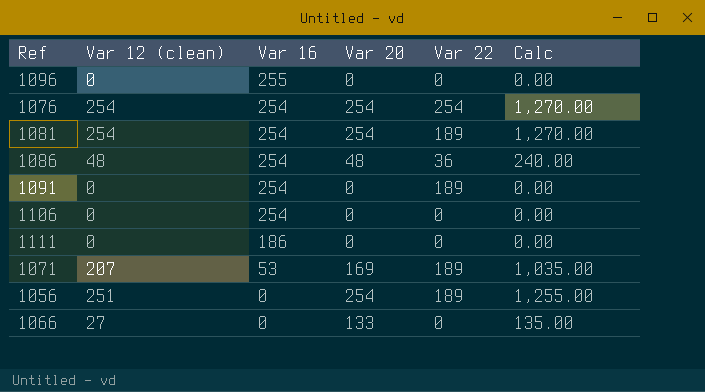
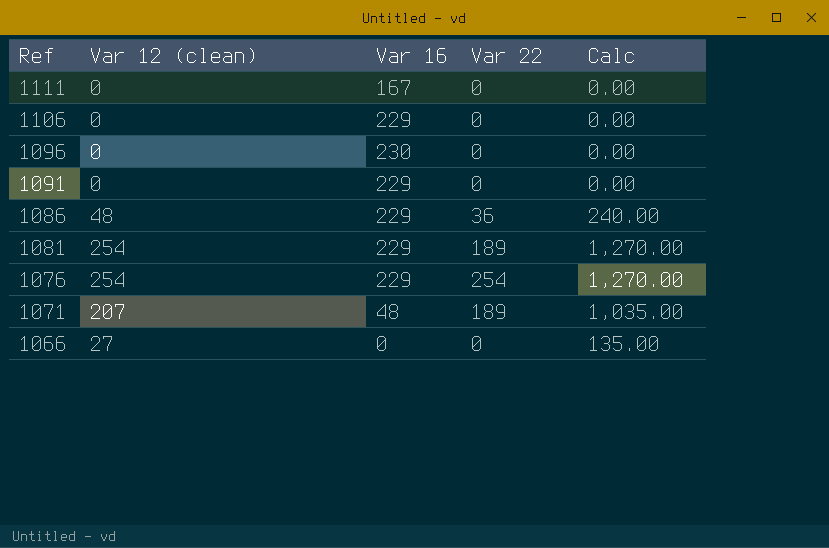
row order: Var 16 descending -> Ref descending
column Var 20 | position: 4 -> none
row 1056: 251 | 0 | 254 | 189 | 1,255.00 -> none
1111 | Var 16: 186 -> 167
1106 | Var 16: 254 -> 229
1096 | Var 16: 255 -> 230
1091 | Var 16: 254 -> 229
1091 | Var 22: 189 -> 0
1086 | Var 16: 254 -> 229
1081 | Var 16: 254 -> 229
1076 | Var 16: 254 -> 229
1071 | Var 16: 53 -> 48

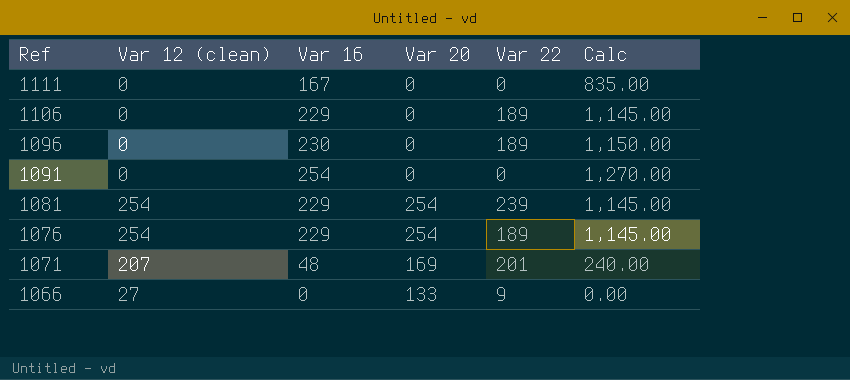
column Var 20 | position: none -> 4
column Calc | formula: [Var 12 (clean)] * 5 -> [Var 16] * 5
row 1086: 48 | 229 | 36 | 240.00 -> none
1106 | Var 22: 0 -> 189
1096 | Var 22: 0 -> 189
1091 | Var 16: 229 -> 254
1081 | Var 22: 189 -> 239
1076 | Var 22: 254 -> 189
1071 | Var 22: 189 -> 201
1066 | Var 22: 0 -> 9

